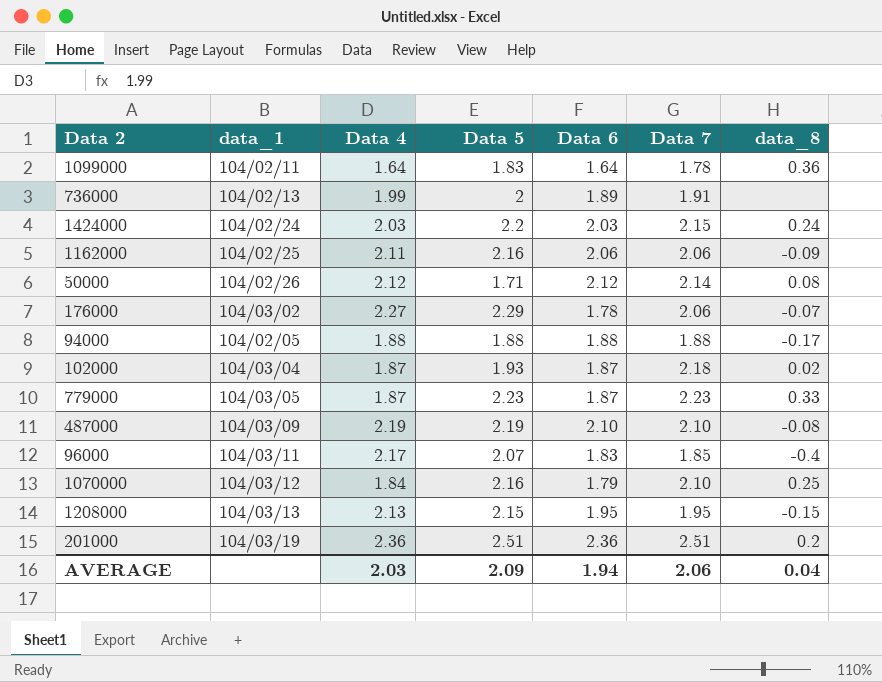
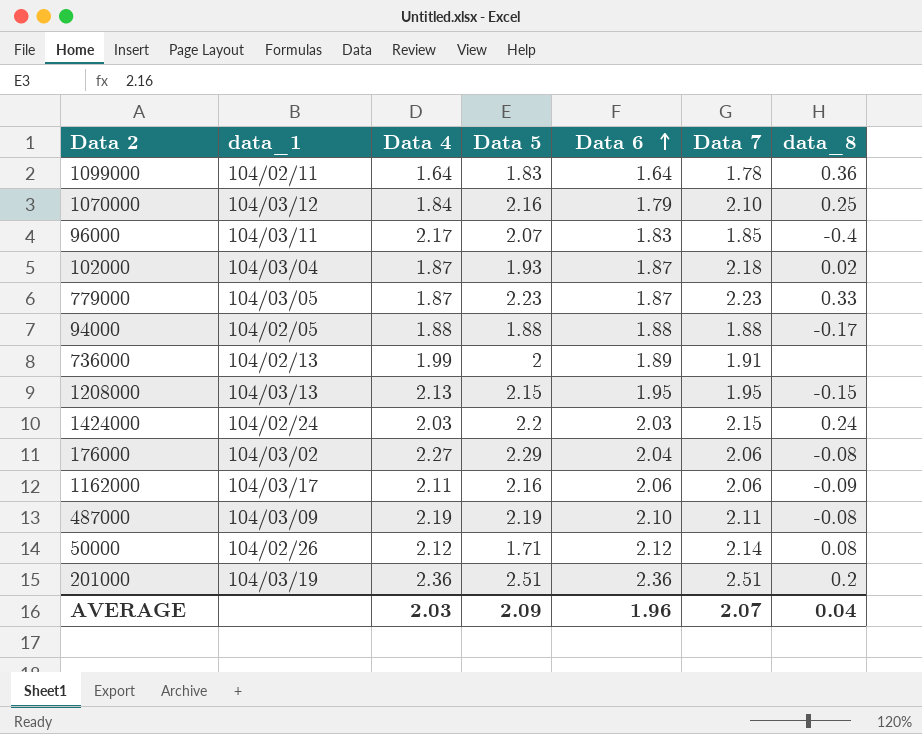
row order: none -> Data 6 ascending
176000 | Data 6: 1.78 -> 2.04
176000 | data_8: -0.07 -> -0.08
1162000 | data_1: 104/02/25 -> 104/03/17
487000 | Data 7: 2.10 -> 2.11
AVERAGE | Data 6: 1.94 -> 1.96
AVERAGE | Data 7: 2.06 -> 2.07

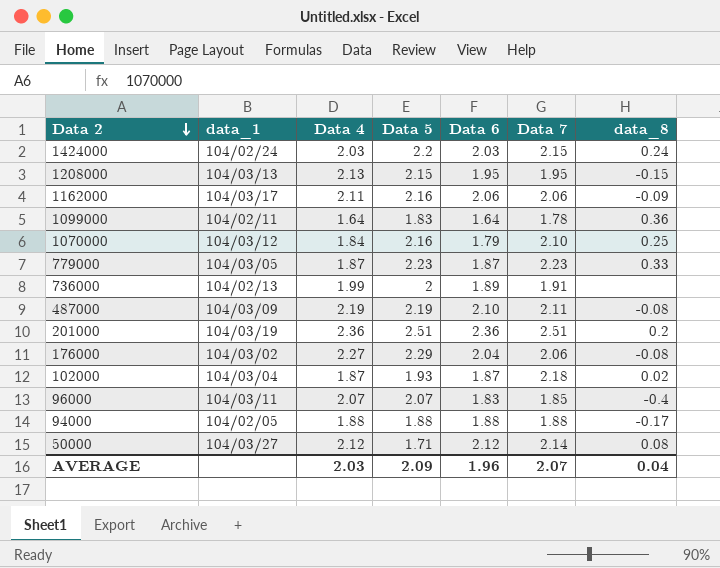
row order: Data 6 ascending -> Data 2 descending
96000 | Data 4: 2.17 -> 2.07
50000 | data_1: 104/02/26 -> 104/03/27

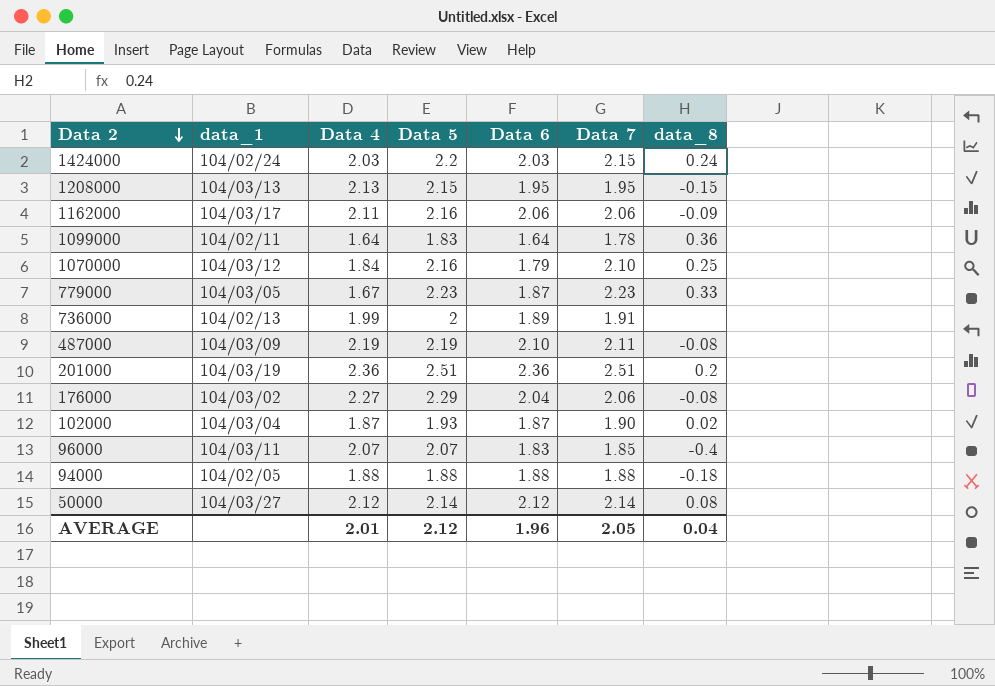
779000 | Data 4: 1.87 -> 1.67
102000 | Data 7: 2.18 -> 1.90
94000 | data_8: -0.17 -> -0.18
50000 | Data 5: 1.71 -> 2.14
AVERAGE | Data 4: 2.03 -> 2.01
AVERAGE | Data 5: 2.09 -> 2.12
AVERAGE | Data 7: 2.07 -> 2.05

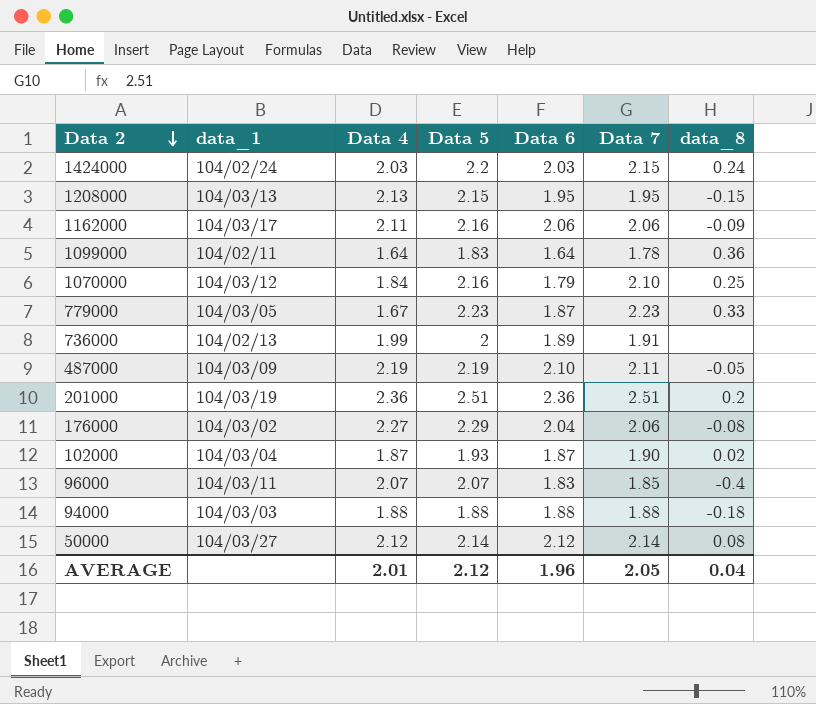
487000 | data_8: -0.08 -> -0.05
94000 | data_1: 104/02/05 -> 104/03/03

